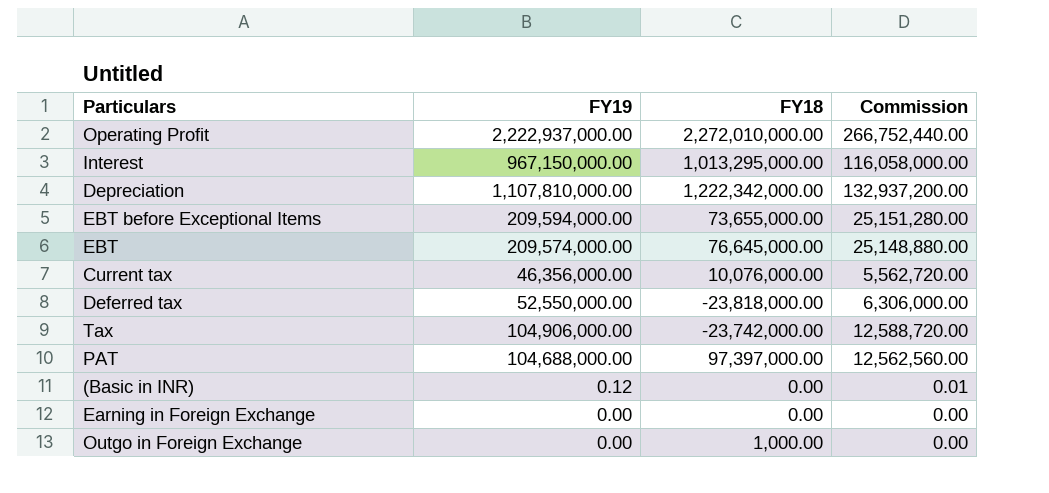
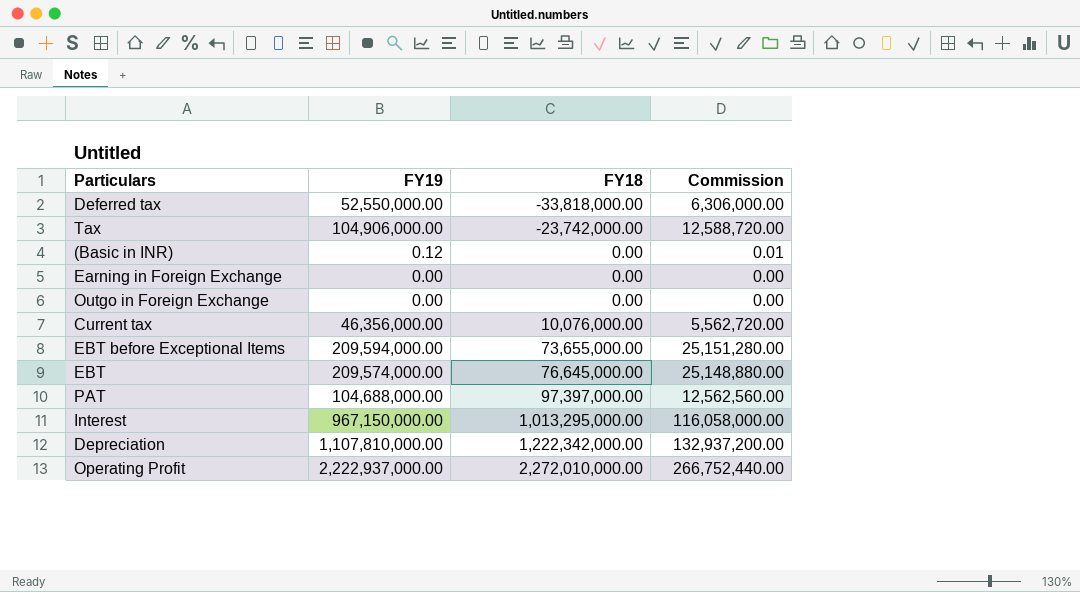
row order: none -> FY18 ascending
Deferred tax | FY18: -23,818,000.00 -> -33,818,000.00
Outgo in Foreign Exchange | FY18: 1,000.00 -> 0.00

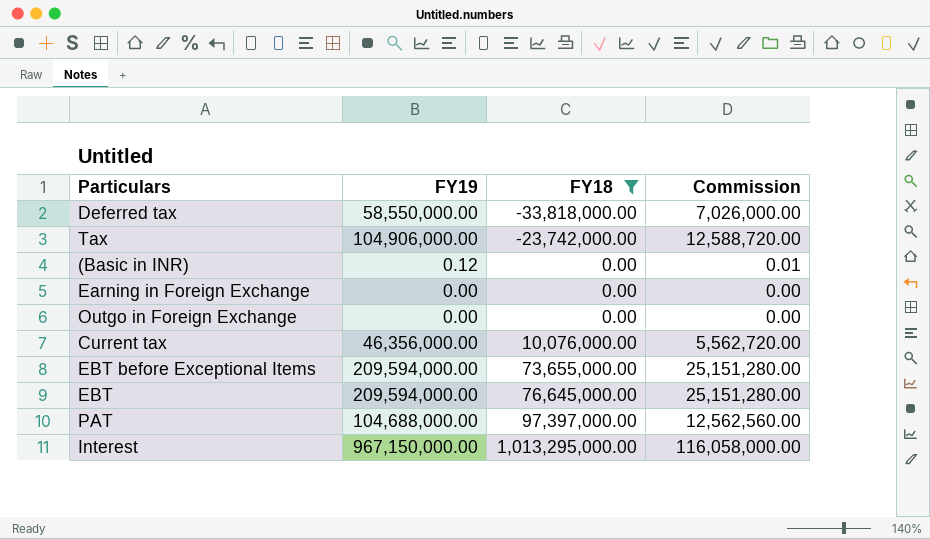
filter: none -> FY18 <= 1,013,295,000.00
Deferred tax | FY19: 52,550,000.00 -> 58,550,000.00
Deferred tax | Commission: 6,306,000.00 -> 7,026,000.00
EBT | FY19: 209,574,000.00 -> 209,594,000.00
EBT | Commission: 25,148,880.00 -> 25,151,280.00

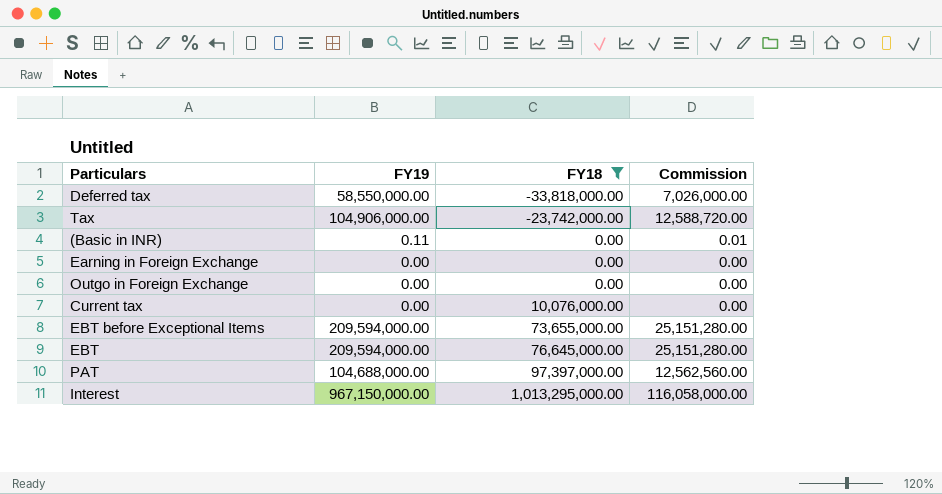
(Basic in INR) | FY19: 0.12 -> 0.11
Current tax | FY19: 46,356,000.00 -> 0.00
Current tax | Commission: 5,562,720.00 -> 0.00

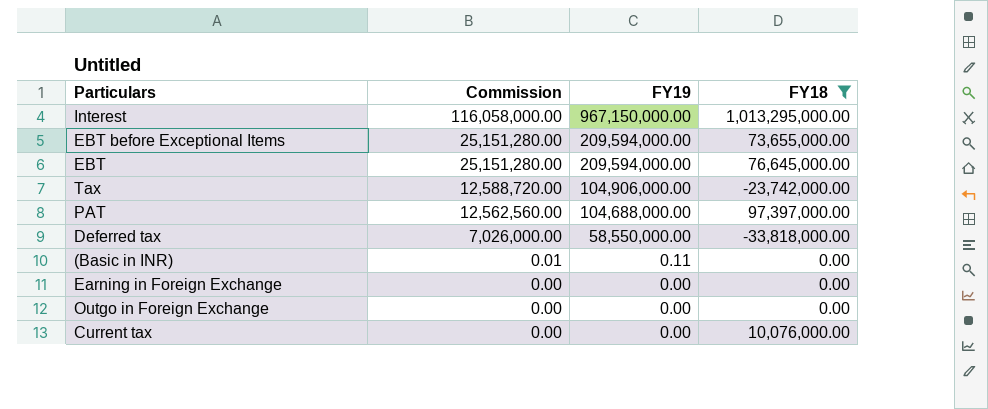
row order: FY18 ascending -> Commission descending
column Commission | position: 4 -> 2

